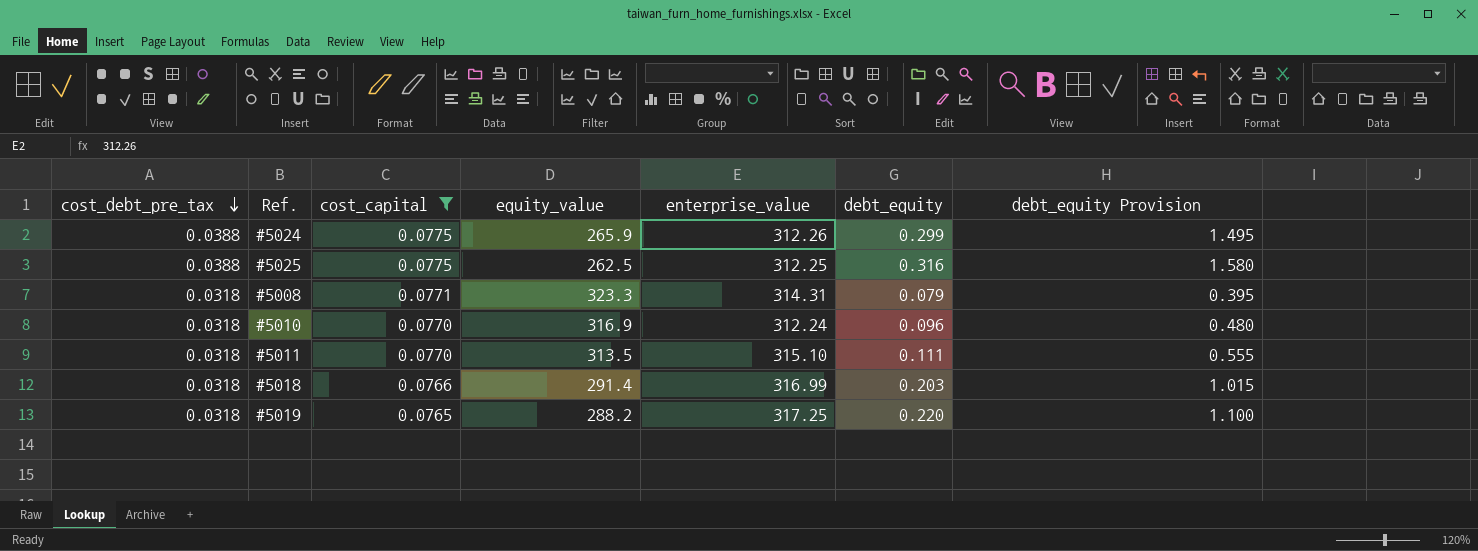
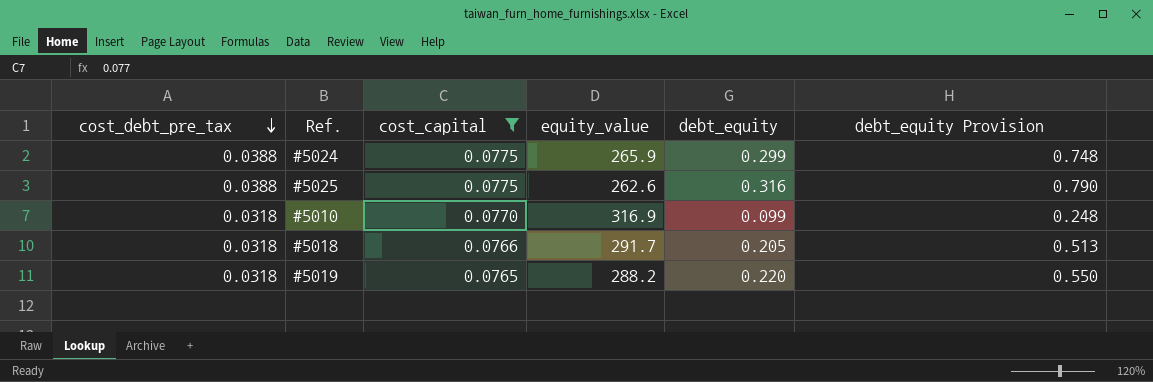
column enterprise_value | position: 5 -> none
column debt_equity Provision | formula: [debt_equity] * 5 -> [debt_equity] * 2.5
row #5008: 0.0318 | 0.0771 | 323.3 | 314.31 | 0.079 | 0.395 -> none
row #5011: 0.0318 | 0.0770 | 313.5 | 315.10 | 0.111 | 0.555 -> none
#5025 | equity_value: 262.5 -> 262.6
#5010 | debt_equity: 0.096 -> 0.099
#5018 | equity_value: 291.4 -> 291.7
#5018 | debt_equity: 0.203 -> 0.205

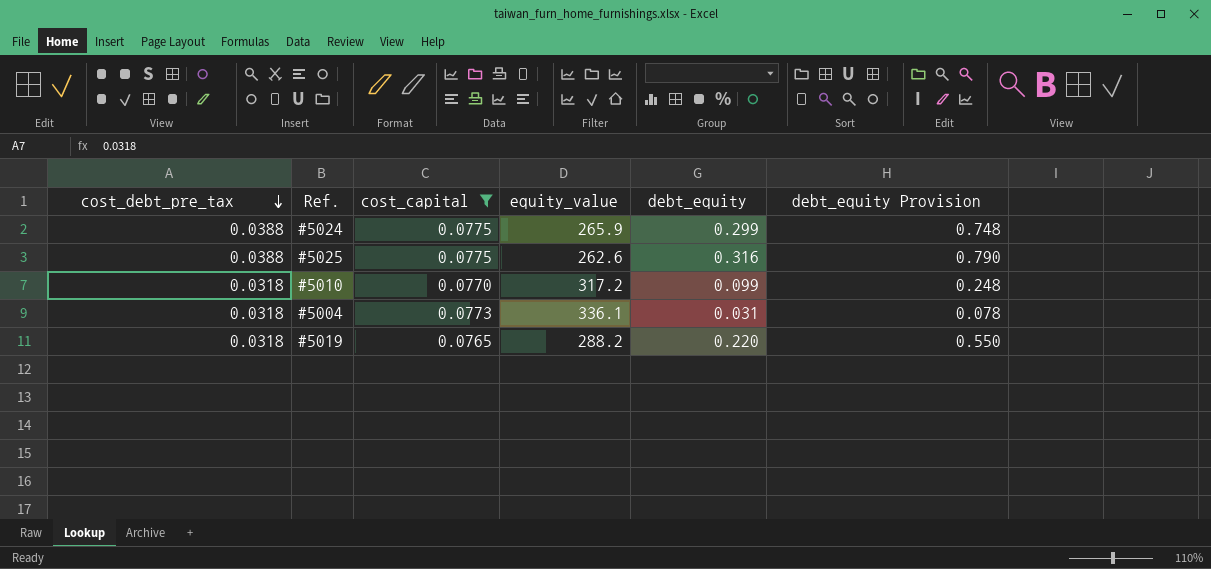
row #5018: 0.0318 | 0.0766 | 291.7 | 0.205 | 0.513 -> none
#5010 | equity_value: 316.9 -> 317.2
row #5004: none -> 0.0318 | 0.0773 | 336.1 | 0.031 | 0.078

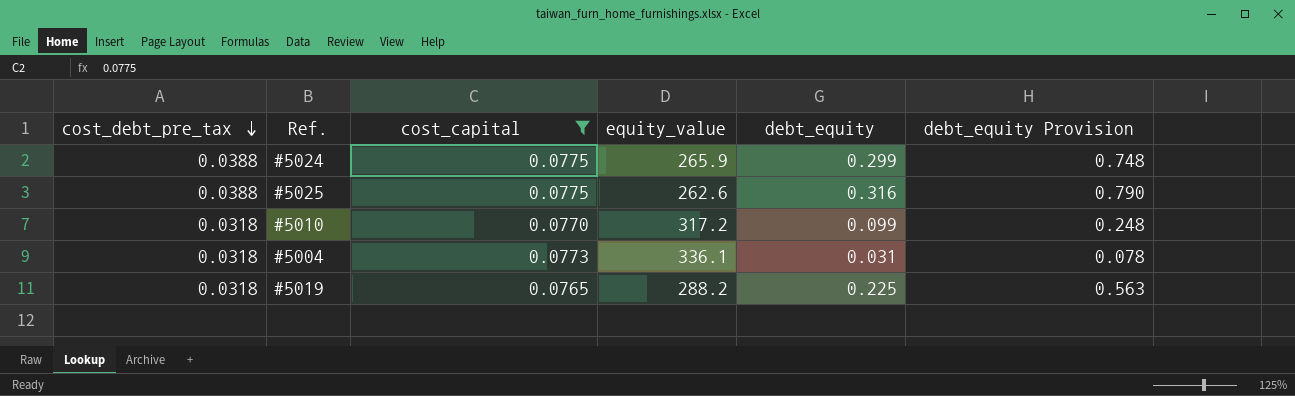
#5019 | debt_equity: 0.220 -> 0.225
#5019 | debt_equity Provision: 0.550 -> 0.563

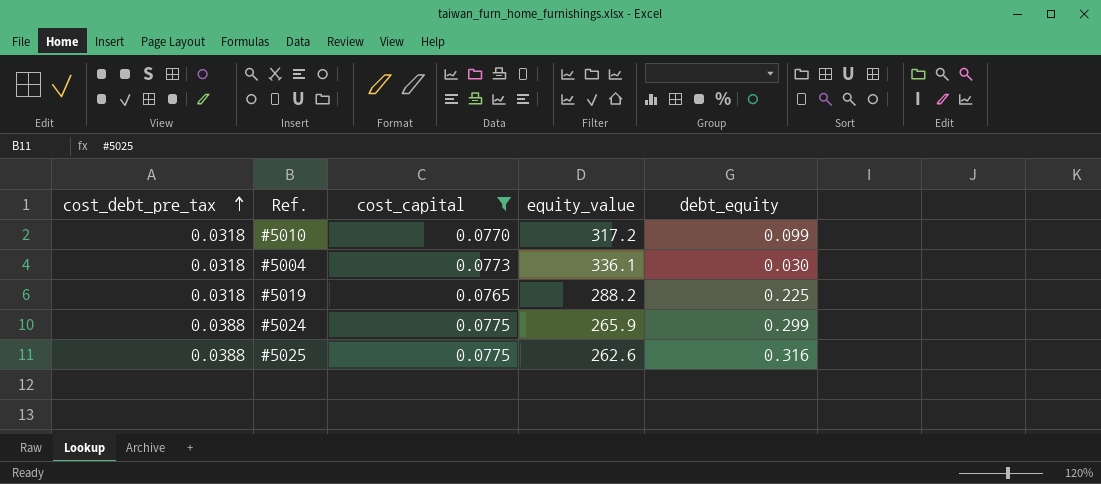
row order: cost_debt_pre_tax descending -> cost_debt_pre_tax ascending
column debt_equity Provision | formula: [debt_equity] * 2.5 -> none
#5004 | debt_equity: 0.031 -> 0.030

